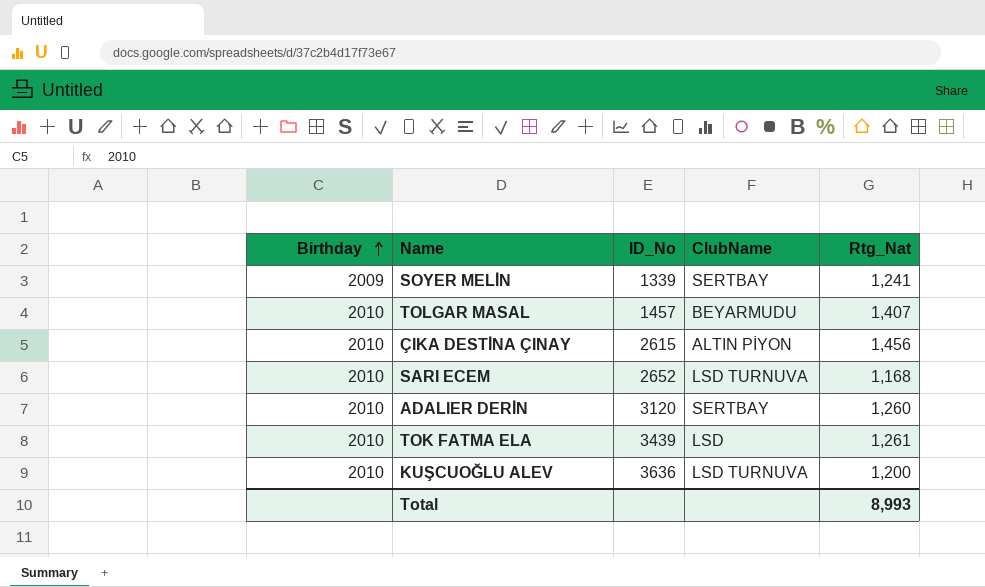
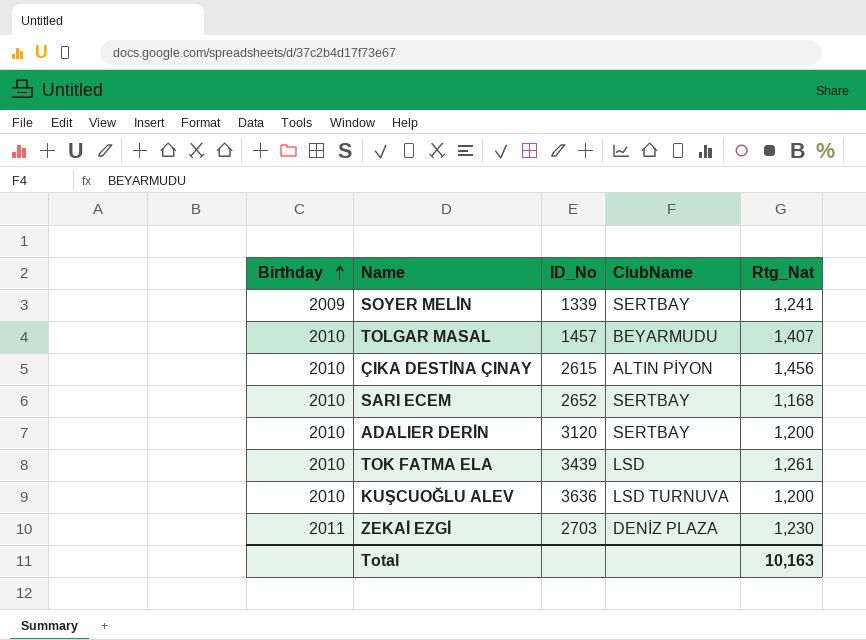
SARI ECEM | ClubName: LSD TURNUVA -> SERTBAY
ADALIER DERİN | Rtg_Nat: 1,260 -> 1,200
row ZEKAİ EZGİ: none -> 2011 | 2703 | DENİZ PLAZA | 1,230
Total | Rtg_Nat: 8,993 -> 10,163

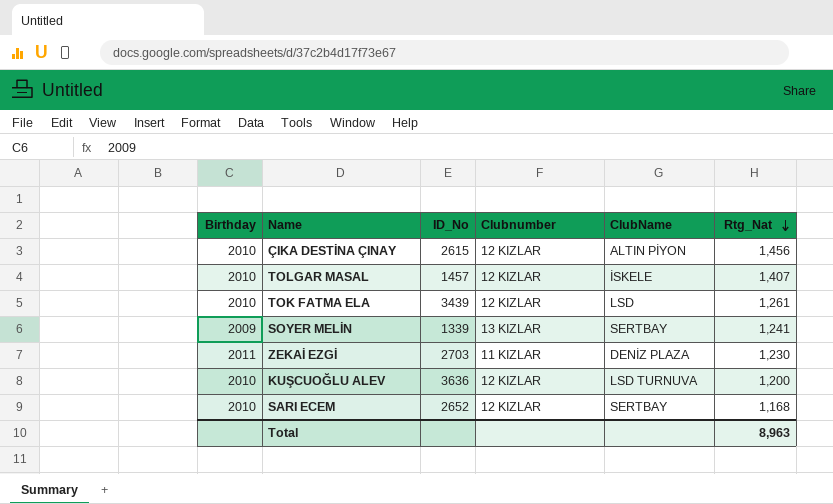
row order: Birthday ascending -> Rtg_Nat descending
column Clubnumber | position: none -> 4
row ADALIER DERİN: 2010 | 3120 | SERTBAY | 1,200 -> none
TOLGAR MASAL | ClubName: BEYARMUDU -> İSKELE
Total | Rtg_Nat: 10,163 -> 8,963

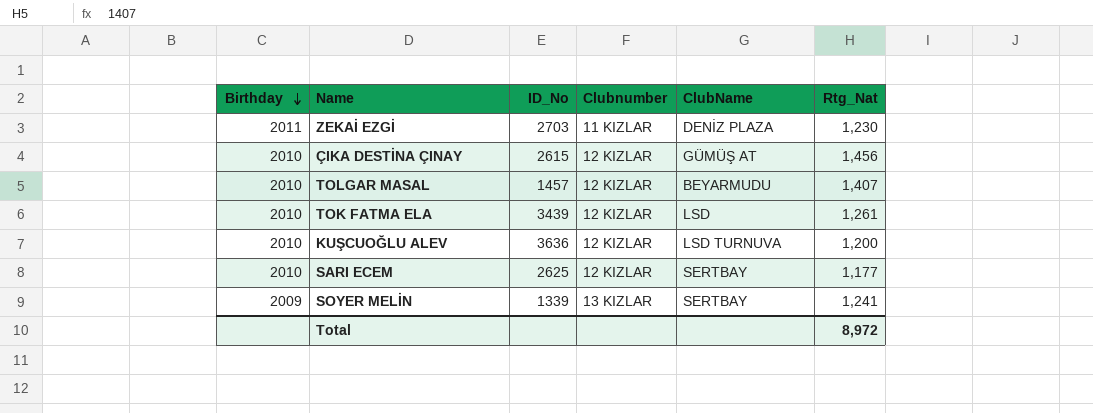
row order: Rtg_Nat descending -> Birthday descending
ÇIKA DESTİNA ÇINAY | ClubName: ALTIN PİYON -> GÜMÜŞ AT
TOLGAR MASAL | ClubName: İSKELE -> BEYARMUDU
SARI ECEM | ID_No: 2652 -> 2625
SARI ECEM | Rtg_Nat: 1,168 -> 1,177
Total | Rtg_Nat: 8,963 -> 8,972

